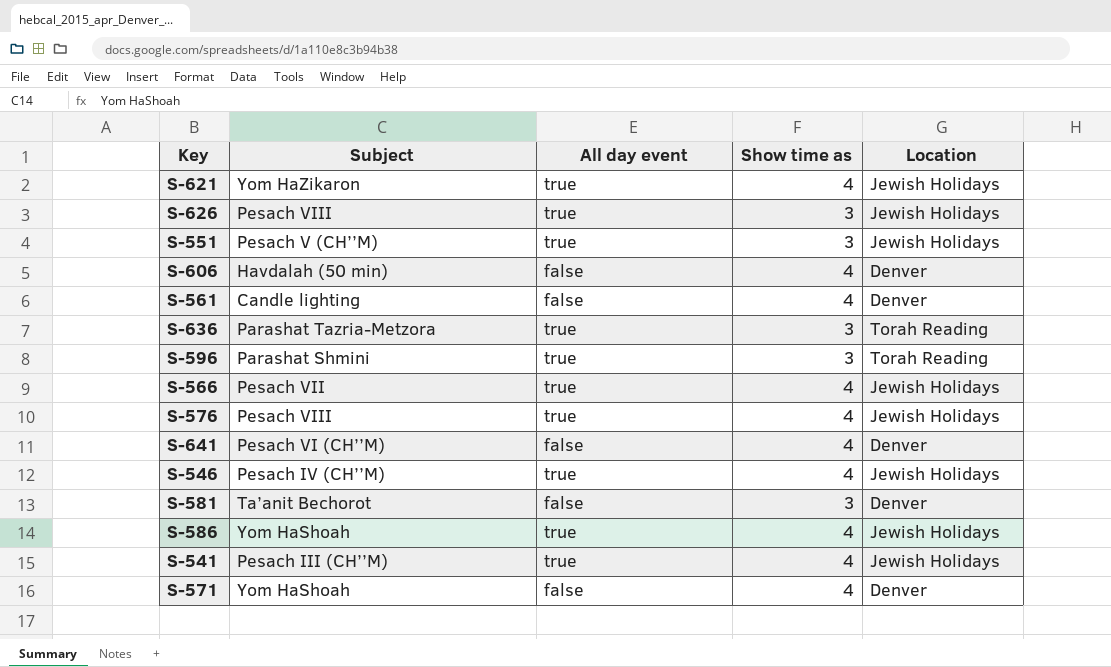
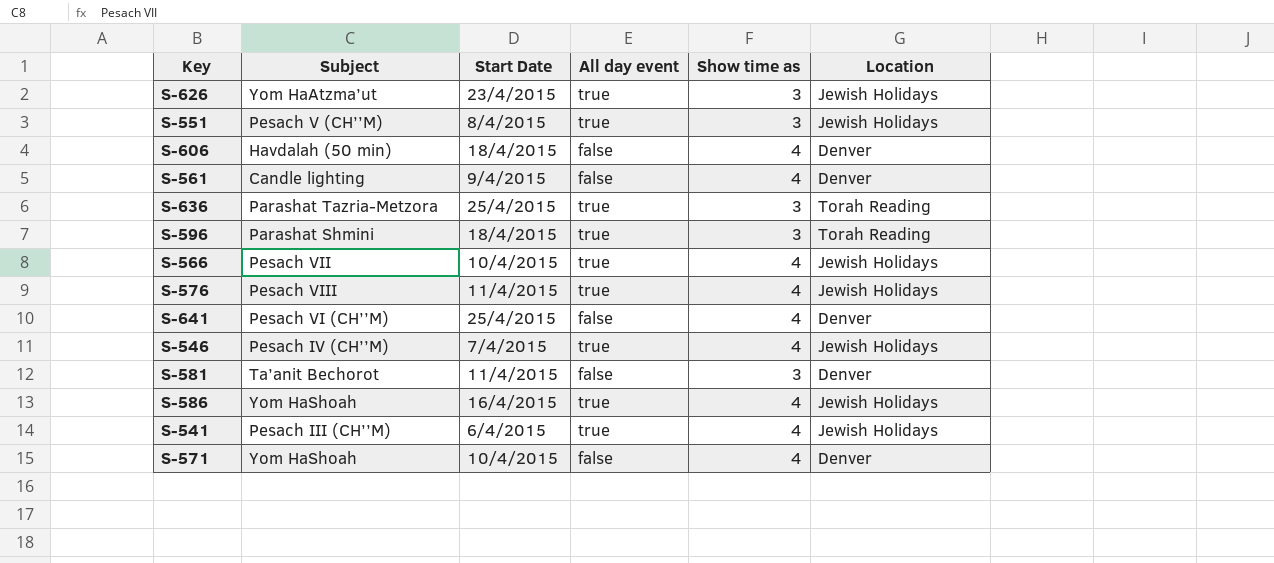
column Start Date | position: none -> 3
row S-621: Yom HaZikaron | true | 4 | Jewish Holidays -> none
S-626 | Subject: Pesach VIII -> Yom HaAtzma’ut

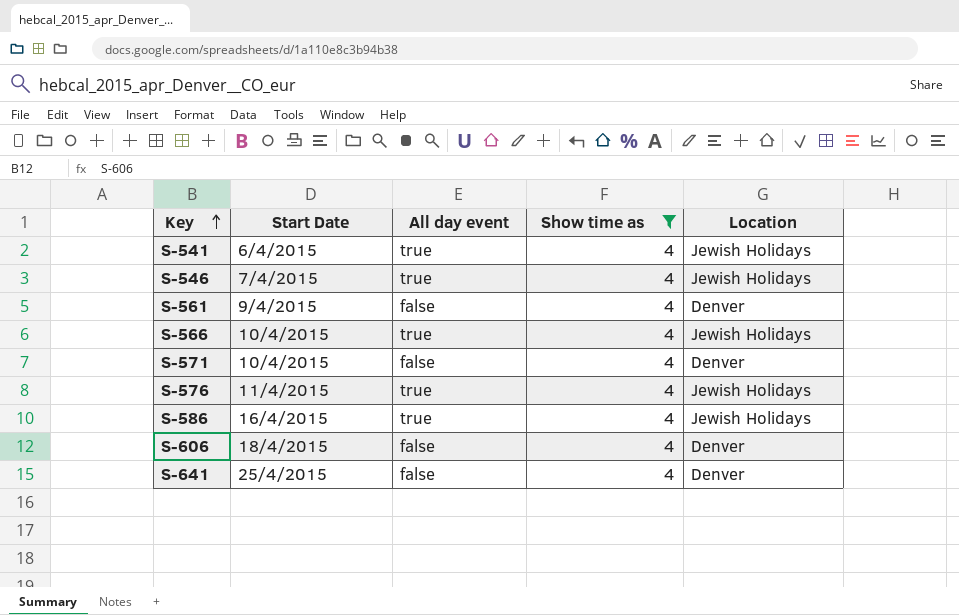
filter: none -> Show time as = 4
row order: none -> Key ascending
column Subject | position: 2 -> none

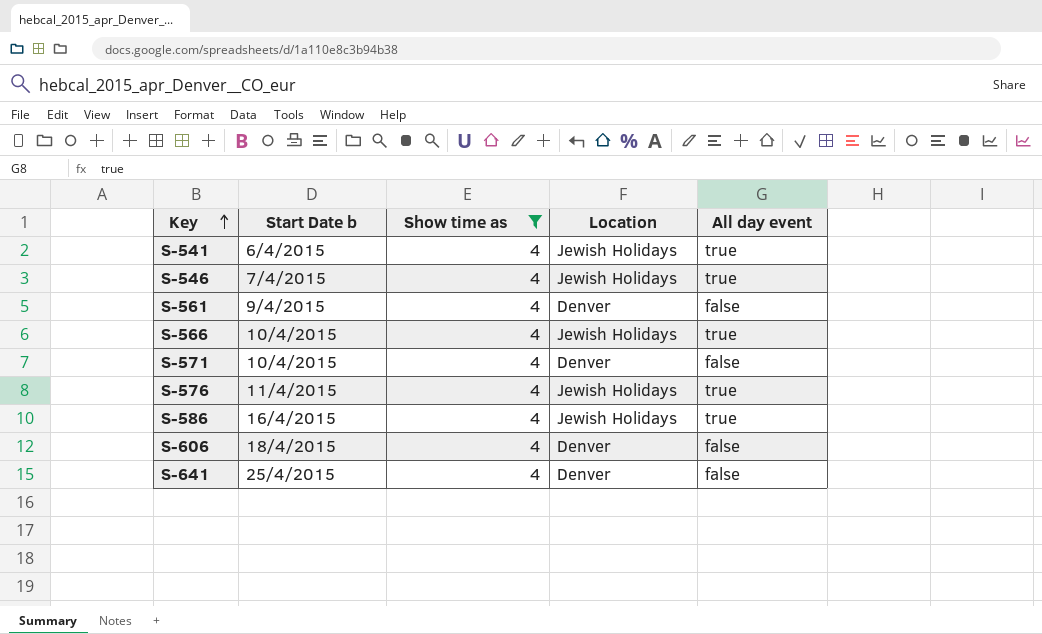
column name: Start Date -> Start Date b
column All day event | position: 3 -> 5

